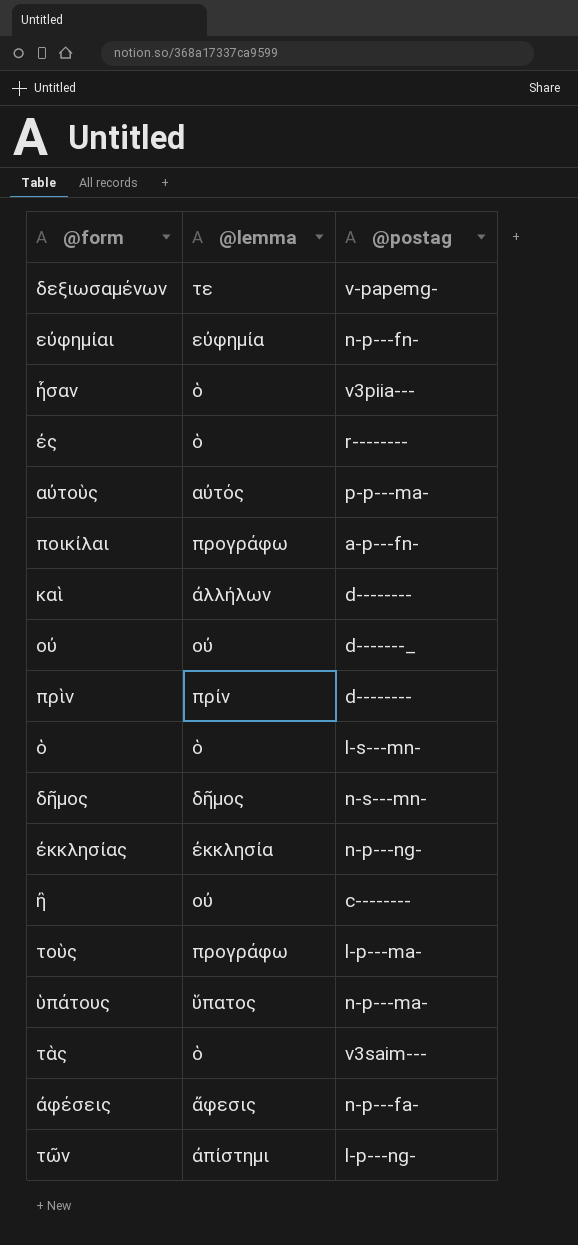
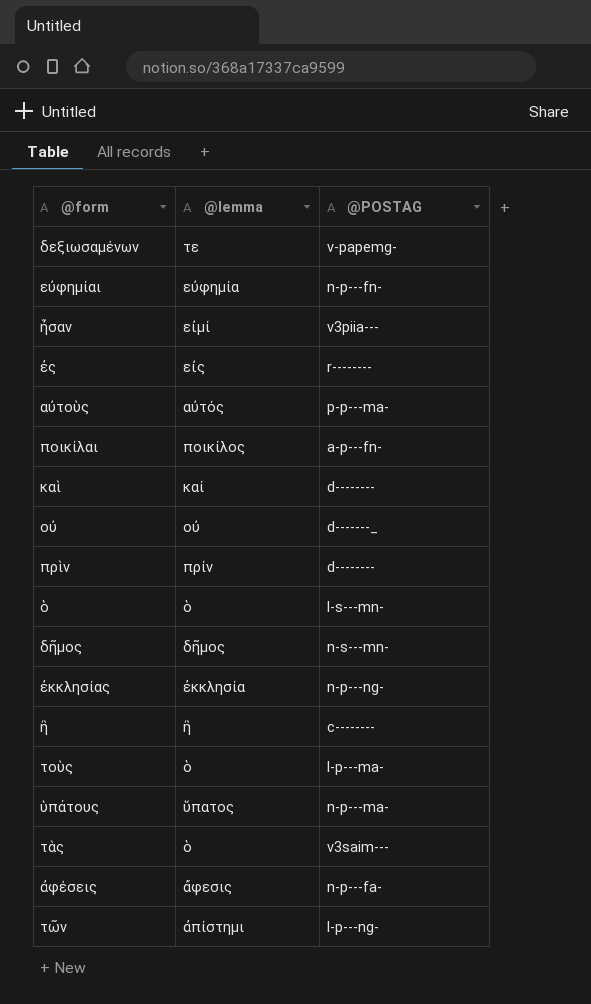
column name: @postag -> @POSTAG
ἦσαν | @lemma: ὁ -> εἰμί
ἐς | @lemma: ὁ -> εἰς
ποικίλαι | @lemma: προγράφω -> ποικίλος
καὶ | @lemma: ἀλλήλων -> καί
ἢ | @lemma: οὐ -> ἢ
τοὺς | @lemma: προγράφω -> ὁ

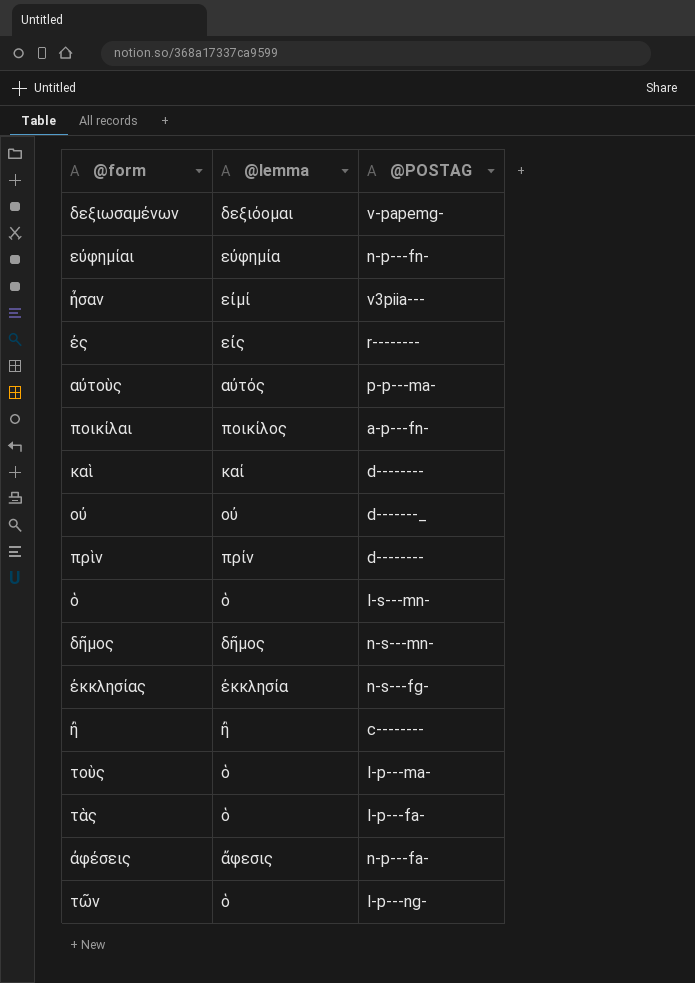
row ὑπάτους: ὕπατος | n-p---ma- -> none
δεξιωσαμένων | @lemma: τε -> δεξιόομαι
ἐκκλησίας | @POSTAG: n-p---ng- -> n-s---fg-
τὰς | @POSTAG: v3saim--- -> l-p---fa-
τῶν | @lemma: ἀπίστημι -> ὁ

